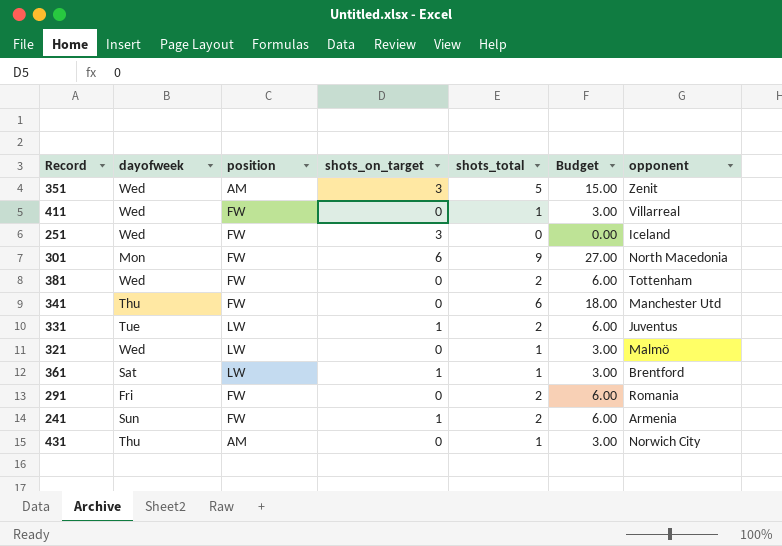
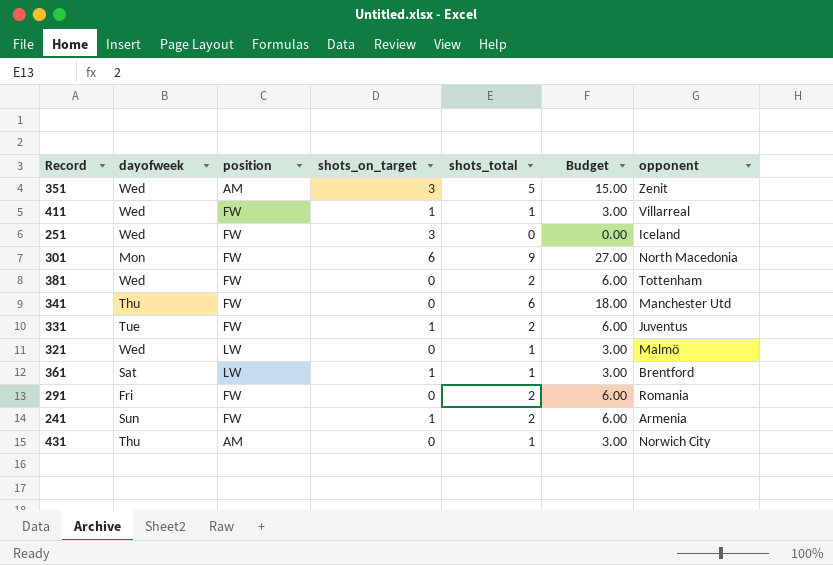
411 | shots_on_target: 0 -> 1
331 | position: LW -> FW

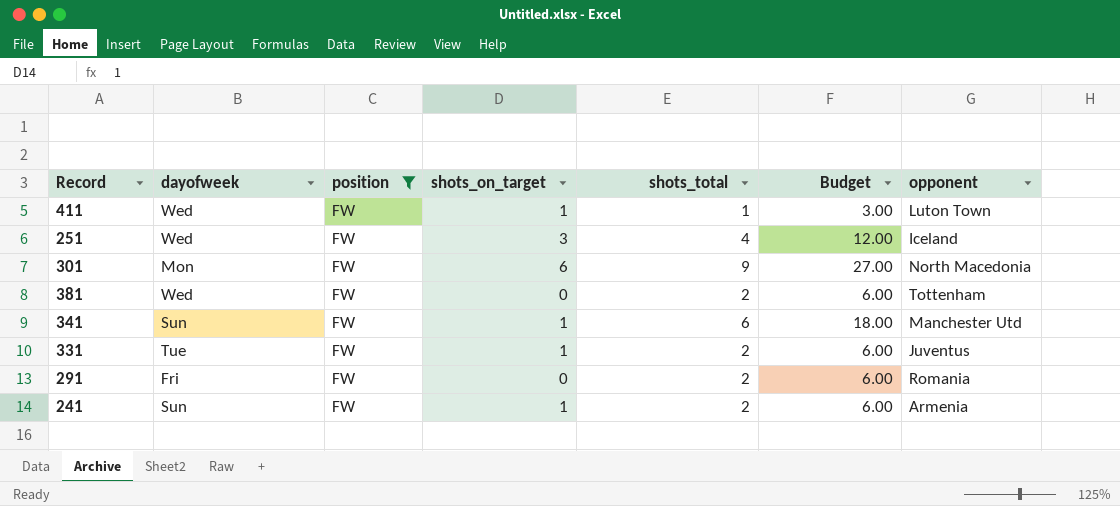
filter: none -> position = FW
411 | opponent: Villarreal -> Luton Town
251 | shots_total: 0 -> 4
251 | Budget: 0.00 -> 12.00
341 | dayofweek: Thu -> Sun
341 | shots_on_target: 0 -> 1

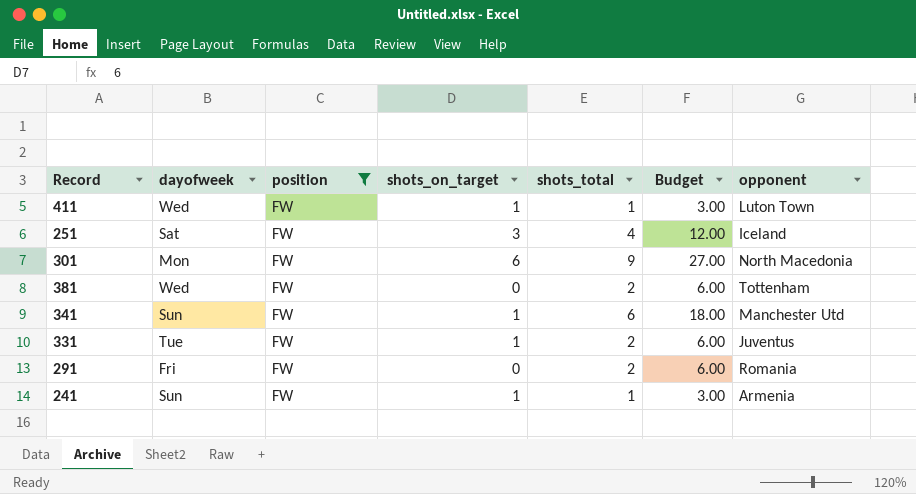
251 | dayofweek: Wed -> Sat
241 | shots_total: 2 -> 1
241 | Budget: 6.00 -> 3.00

